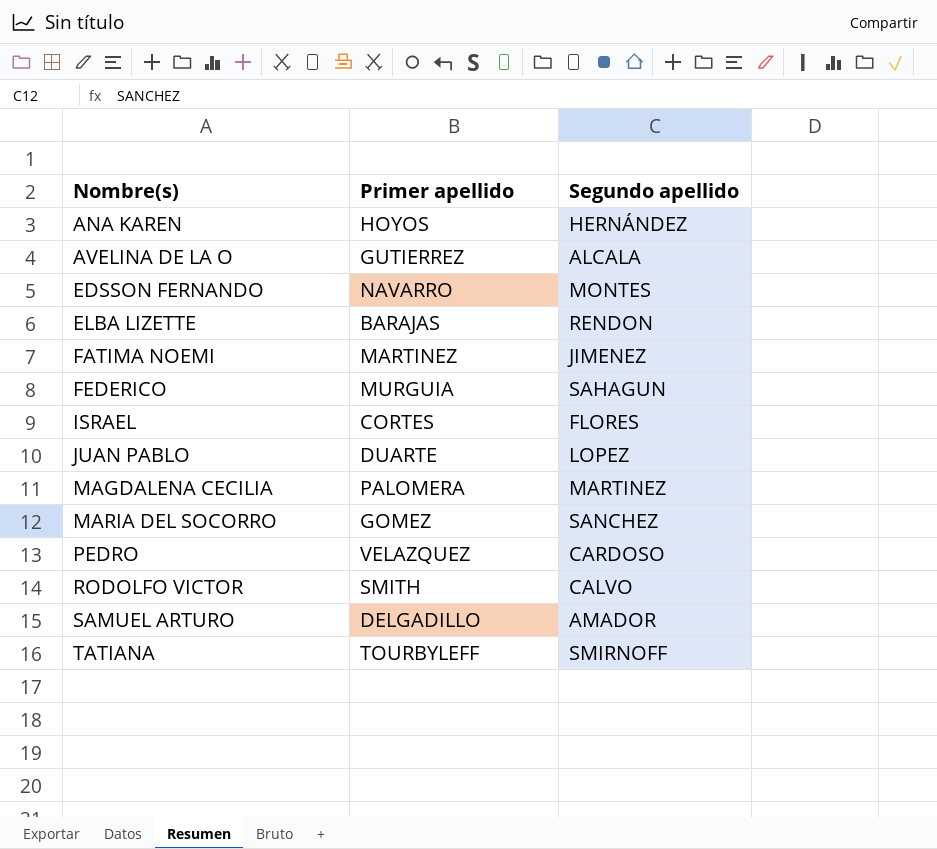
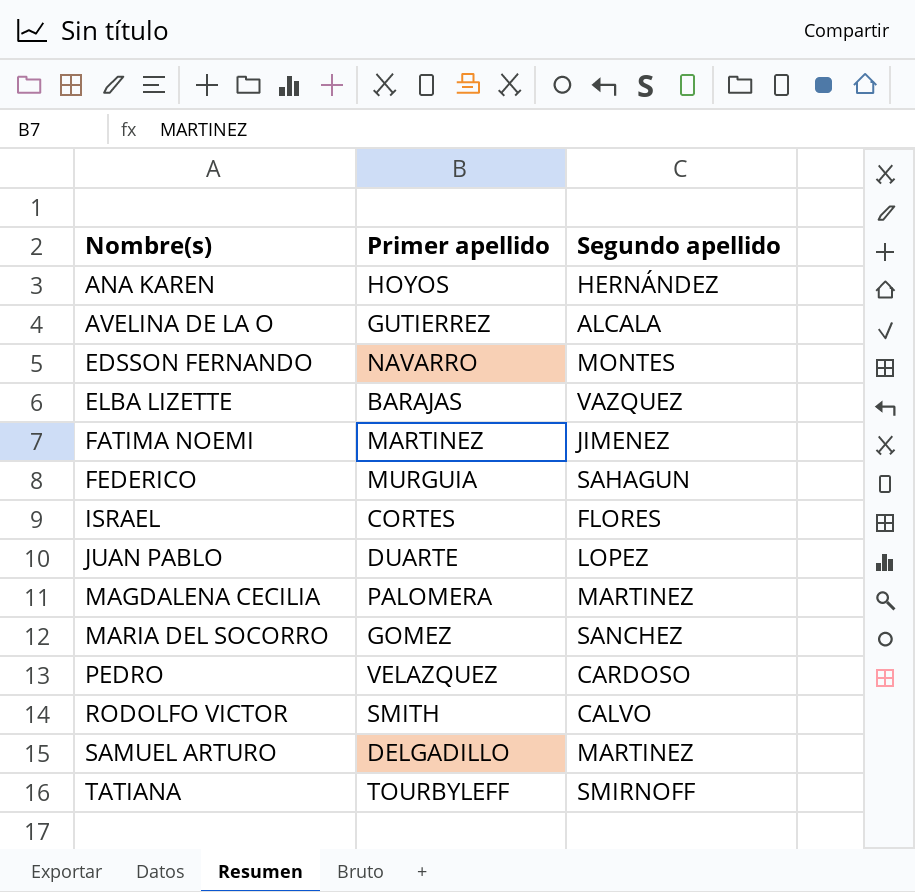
ELBA LIZETTE | Segundo apellido: RENDON -> VAZQUEZ
SAMUEL ARTURO | Segundo apellido: AMADOR -> MARTINEZ

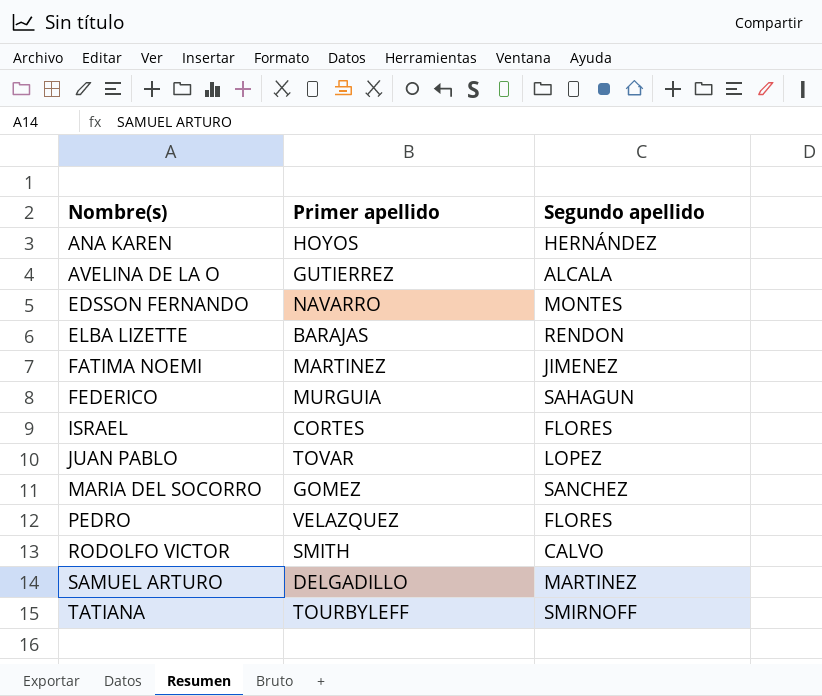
row MAGDALENA CECILIA: PALOMERA | MARTINEZ -> none
ELBA LIZETTE | Segundo apellido: VAZQUEZ -> RENDON
JUAN PABLO | Primer apellido: DUARTE -> TOVAR
PEDRO | Segundo apellido: CARDOSO -> FLORES

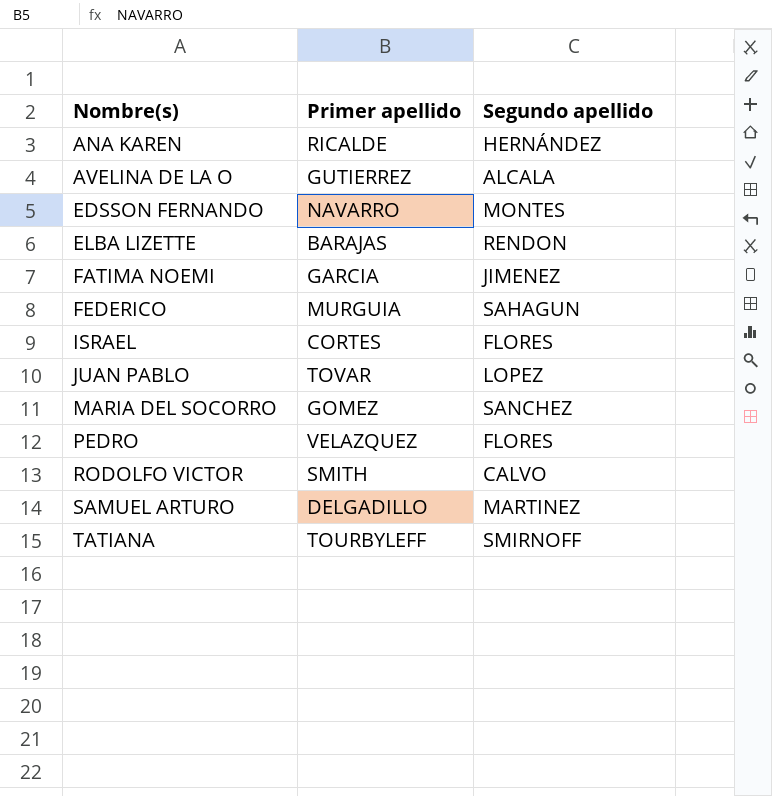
ANA KAREN | Primer apellido: HOYOS -> RICALDE
FATIMA NOEMI | Primer apellido: MARTINEZ -> GARCIA

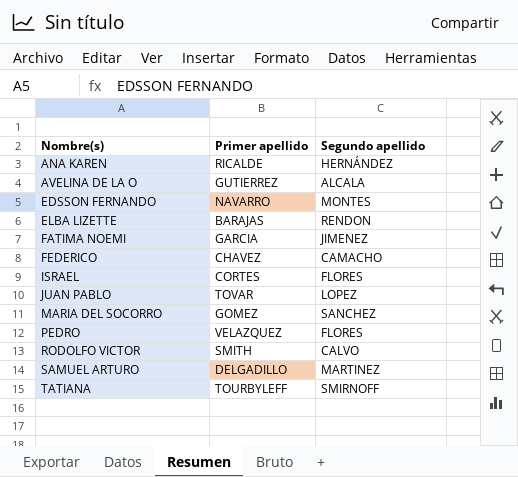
FEDERICO | Primer apellido: MURGUIA -> CHAVEZ
FEDERICO | Segundo apellido: SAHAGUN -> CAMACHO

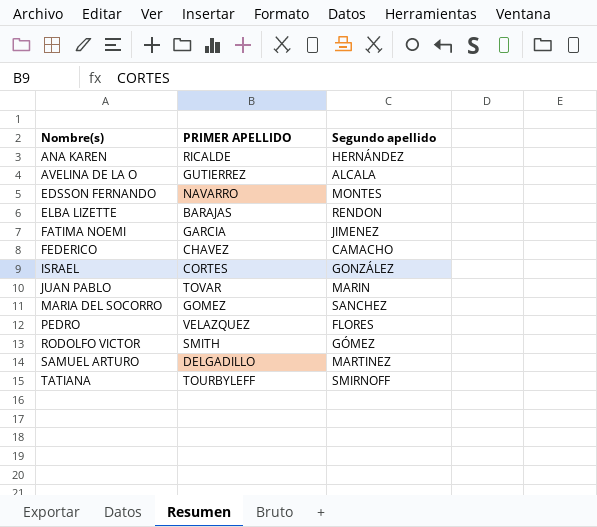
column name: Primer apellido -> PRIMER APELLIDO
ISRAEL | Segundo apellido: FLORES -> GONZÁLEZ
JUAN PABLO | Segundo apellido: LOPEZ -> MARIN
RODOLFO VICTOR | Segundo apellido: CALVO -> GÓMEZ

